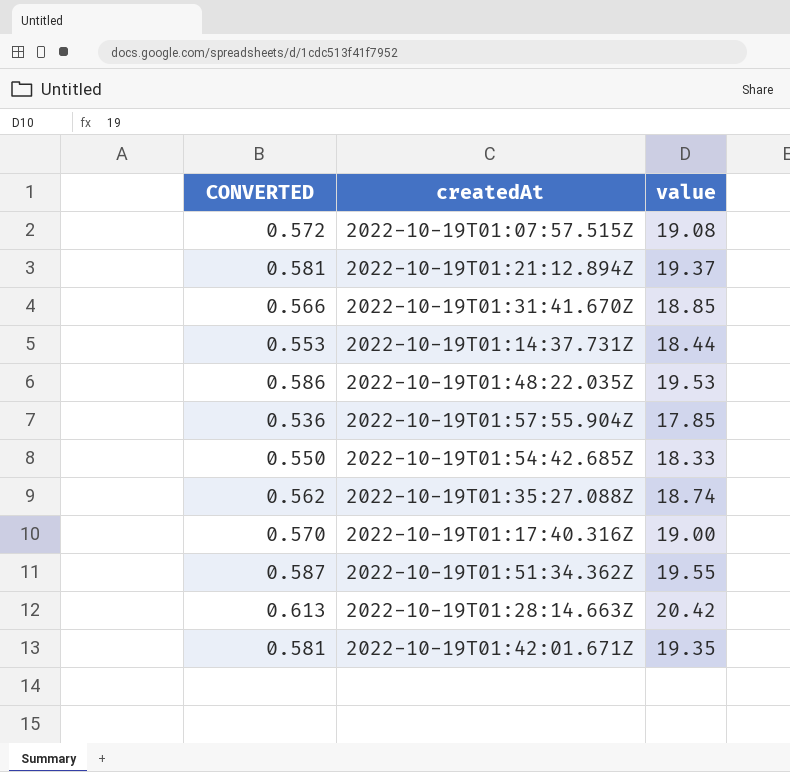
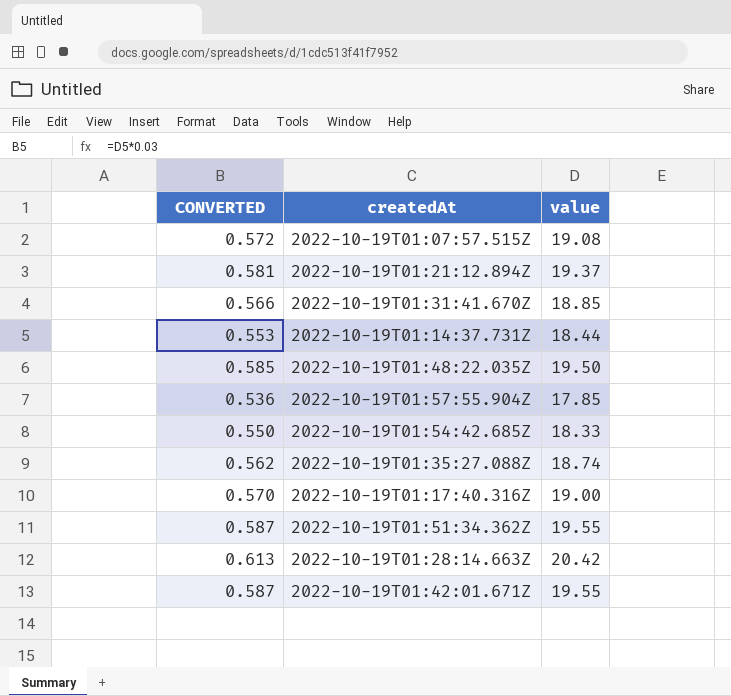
2022-10-19T01:48:22.035Z | CONVERTED: 0.586 -> 0.585
2022-10-19T01:48:22.035Z | value: 19.53 -> 19.50
2022-10-19T01:42:01.671Z | CONVERTED: 0.581 -> 0.587
2022-10-19T01:42:01.671Z | value: 19.35 -> 19.55

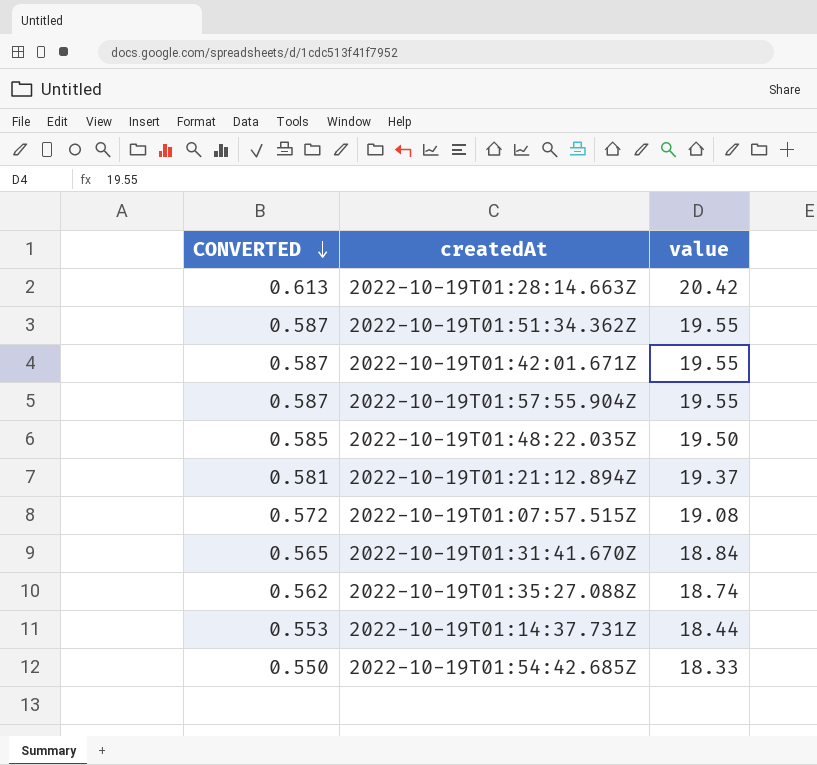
row order: none -> CONVERTED descending
row 2022-10-19T01:17:40.316Z: 0.570 | 19.00 -> none
2022-10-19T01:57:55.904Z | CONVERTED: 0.536 -> 0.587
2022-10-19T01:57:55.904Z | value: 17.85 -> 19.55
2022-10-19T01:31:41.670Z | CONVERTED: 0.566 -> 0.565
2022-10-19T01:31:41.670Z | value: 18.85 -> 18.84

